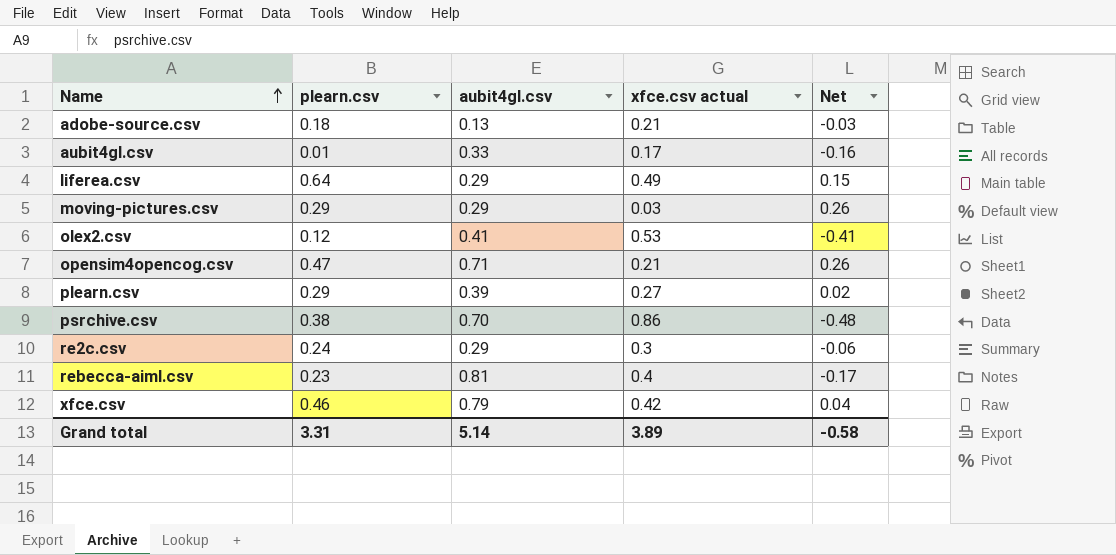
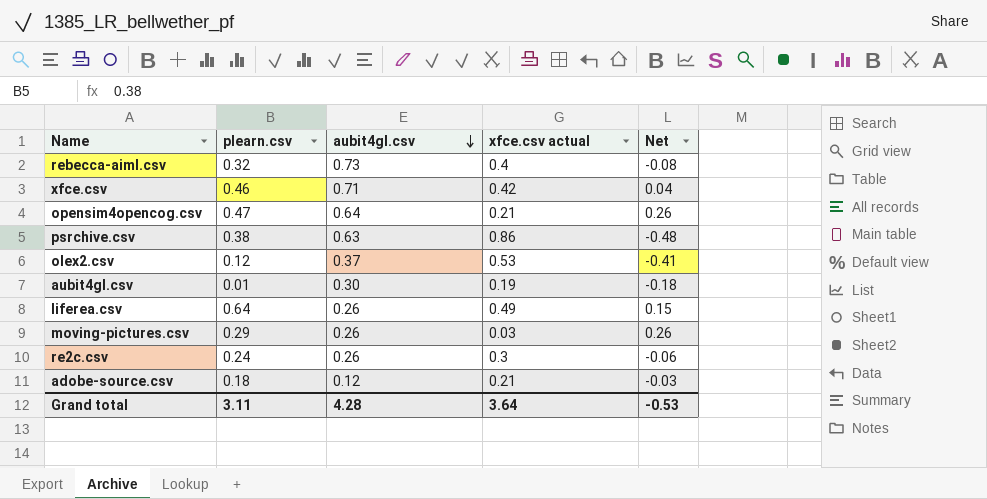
row order: Name ascending -> aubit4gl.csv descending
row plearn.csv: 0.29 | 0.39 | 0.27 | 0.02 -> none
rebecca-aiml.csv | plearn.csv: 0.23 -> 0.32
rebecca-aiml.csv | aubit4gl.csv: 0.81 -> 0.73
rebecca-aiml.csv | Net: -0.17 -> -0.08
xfce.csv | aubit4gl.csv: 0.79 -> 0.71
opensim4opencog.csv | aubit4gl.csv: 0.71 -> 0.64
psrchive.csv | aubit4gl.csv: 0.70 -> 0.63
olex2.csv | aubit4gl.csv: 0.41 -> 0.37
aubit4gl.csv | aubit4gl.csv: 0.33 -> 0.30
aubit4gl.csv | xfce.csv actual: 0.17 -> 0.19
aubit4gl.csv | Net: -0.16 -> -0.18
liferea.csv | aubit4gl.csv: 0.29 -> 0.26
moving-pictures.csv | aubit4gl.csv: 0.29 -> 0.26
re2c.csv | aubit4gl.csv: 0.29 -> 0.26
adobe-source.csv | aubit4gl.csv: 0.13 -> 0.12
Grand total | plearn.csv: 3.31 -> 3.11
Grand total | aubit4gl.csv: 5.14 -> 4.28
Grand total | xfce.csv actual: 3.89 -> 3.64
Grand total | Net: -0.58 -> -0.53

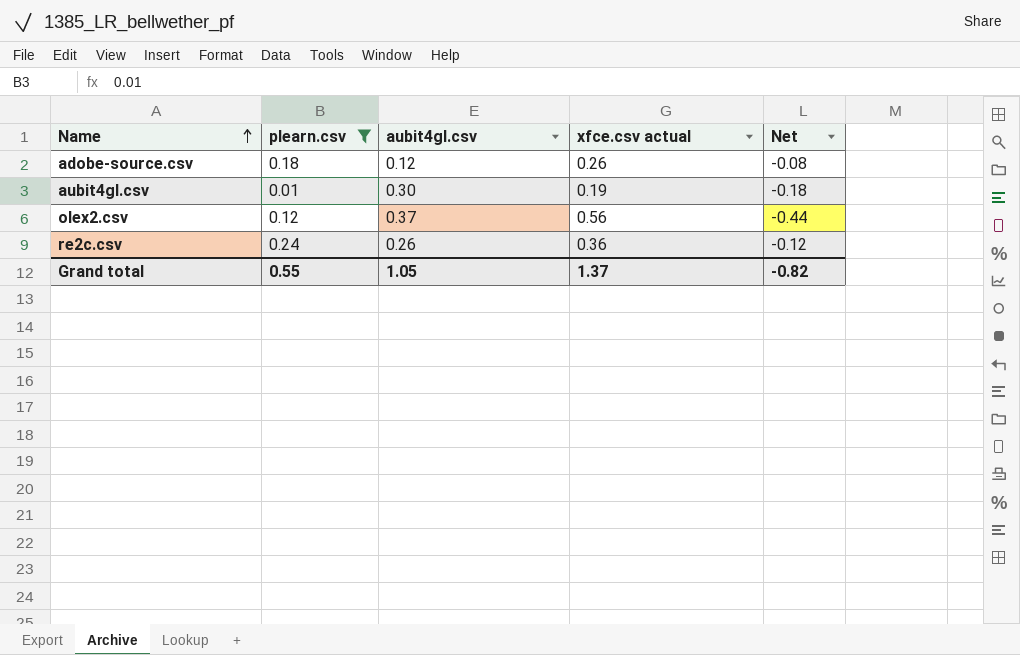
filter: none -> plearn.csv <= 0.24
row order: aubit4gl.csv descending -> Name ascending
adobe-source.csv | xfce.csv actual: 0.21 -> 0.26
adobe-source.csv | Net: -0.03 -> -0.08
olex2.csv | xfce.csv actual: 0.53 -> 0.56
olex2.csv | Net: -0.41 -> -0.44
re2c.csv | xfce.csv actual: 0.3 -> 0.36
re2c.csv | Net: -0.06 -> -0.12
Grand total | plearn.csv: 3.11 -> 0.55
Grand total | aubit4gl.csv: 4.28 -> 1.05
Grand total | xfce.csv actual: 3.64 -> 1.37
Grand total | Net: -0.53 -> -0.82

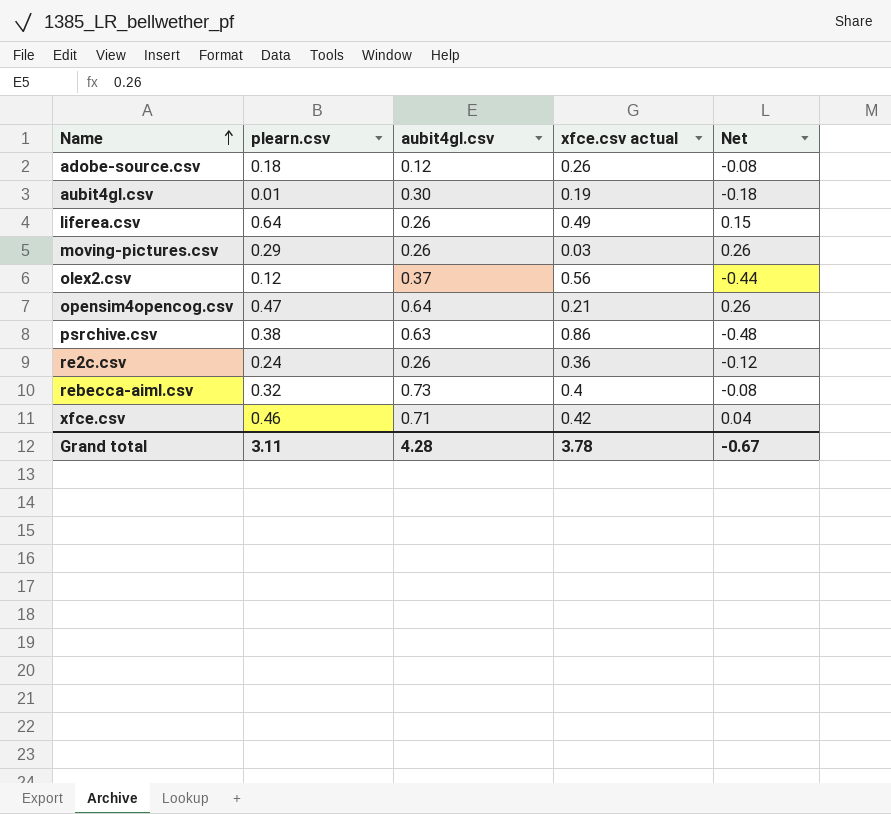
filter: plearn.csv <= 0.24 -> none
Grand total | plearn.csv: 0.55 -> 3.11
Grand total | aubit4gl.csv: 1.05 -> 4.28
Grand total | xfce.csv actual: 1.37 -> 3.78
Grand total | Net: -0.82 -> -0.67

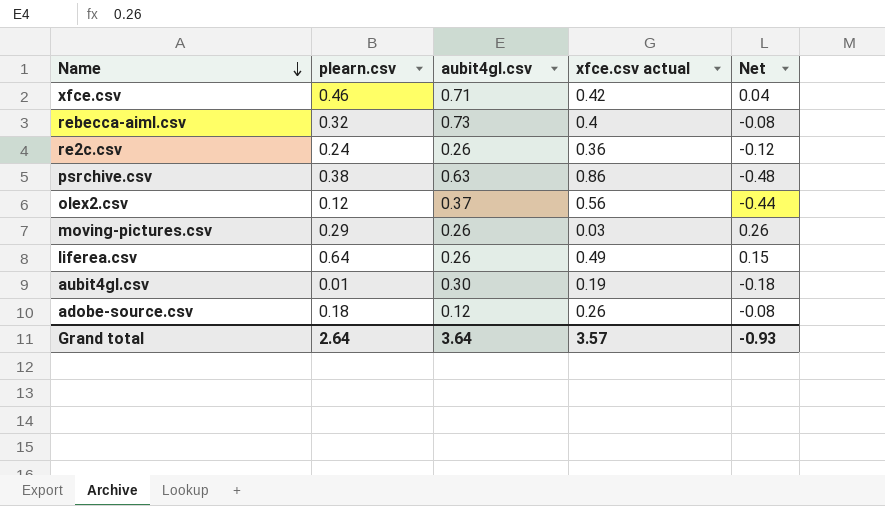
row order: Name ascending -> Name descending
row opensim4opencog.csv: 0.47 | 0.64 | 0.21 | 0.26 -> none
Grand total | plearn.csv: 3.11 -> 2.64
Grand total | aubit4gl.csv: 4.28 -> 3.64
Grand total | xfce.csv actual: 3.78 -> 3.57
Grand total | Net: -0.67 -> -0.93

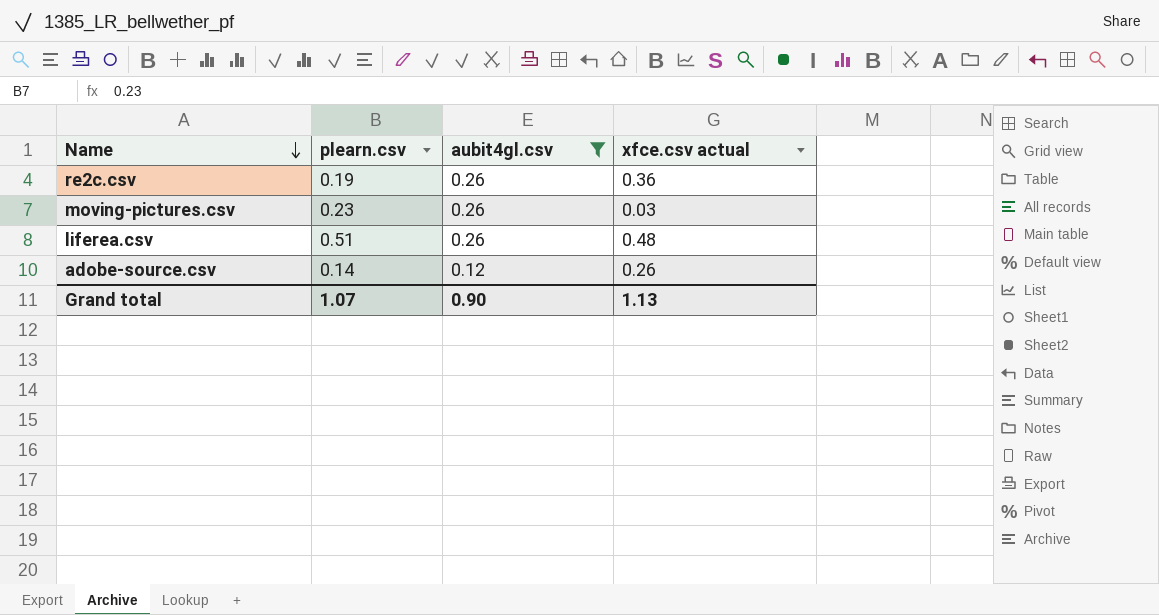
filter: none -> aubit4gl.csv <= 0.26
column Net | formula: [plearn.csv] - [xfce.csv actual] -> none
re2c.csv | plearn.csv: 0.24 -> 0.19
moving-pictures.csv | plearn.csv: 0.29 -> 0.23
liferea.csv | plearn.csv: 0.64 -> 0.51
liferea.csv | xfce.csv actual: 0.49 -> 0.48
adobe-source.csv | plearn.csv: 0.18 -> 0.14
Grand total | plearn.csv: 2.64 -> 1.07
Grand total | aubit4gl.csv: 3.64 -> 0.90
Grand total | xfce.csv actual: 3.57 -> 1.13

